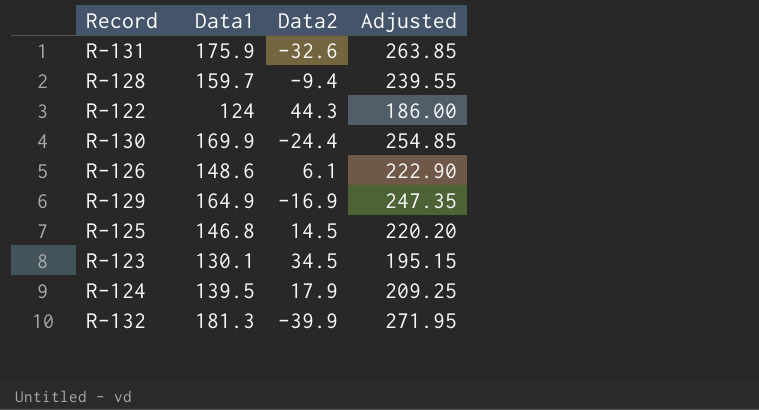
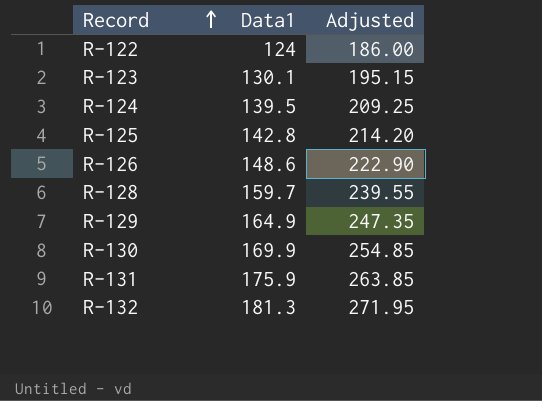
row order: none -> Record ascending
column Data2 | position: 3 -> none
R-125 | Data1: 146.8 -> 142.8
R-125 | Adjusted: 220.20 -> 214.20

